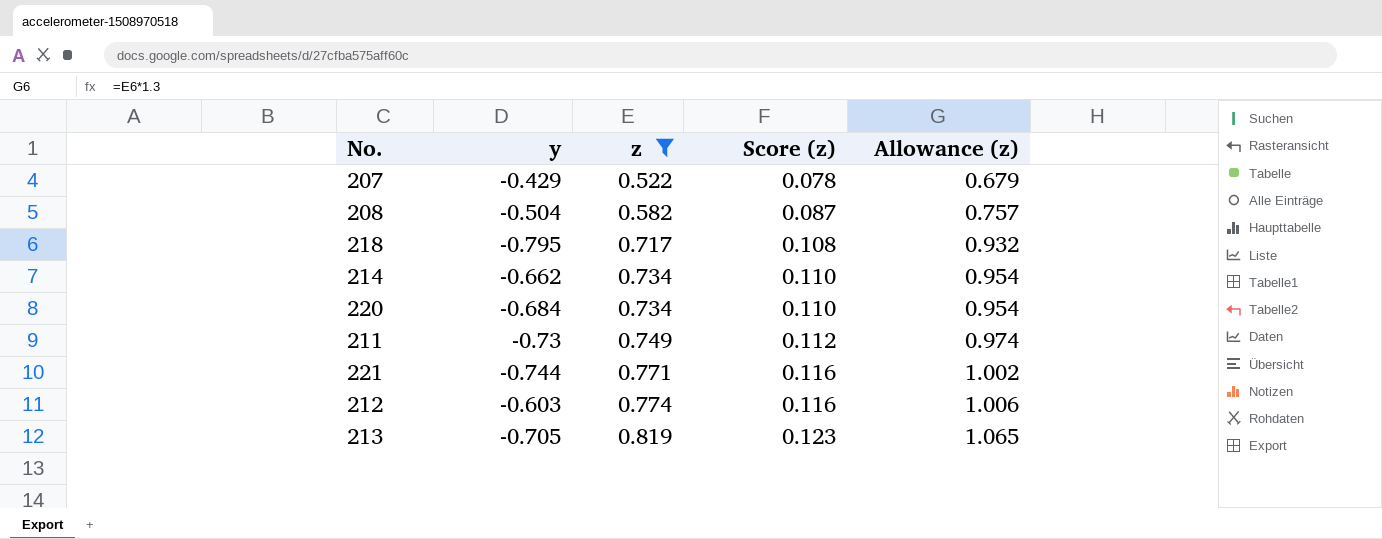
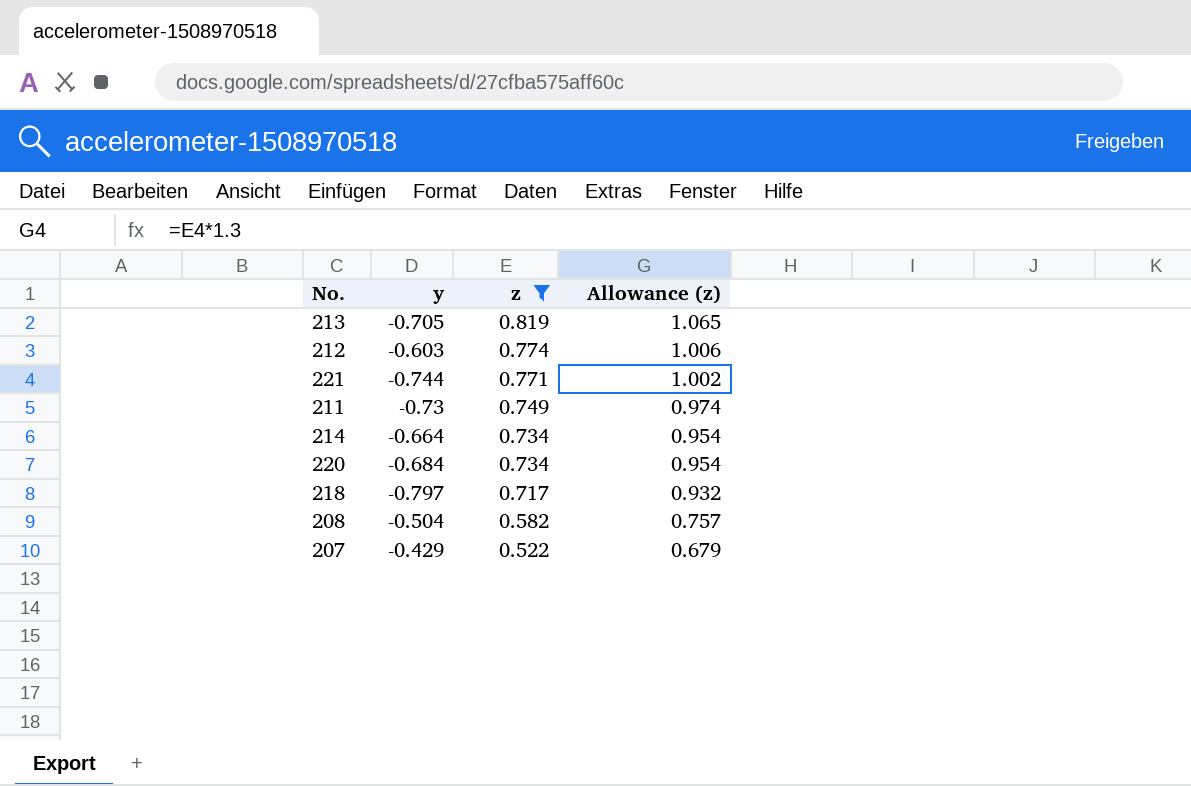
row order: z ascending -> z descending
column Score (z) | formula: [z] * 0.15 -> none
214 | y: -0.662 -> -0.664
218 | y: -0.795 -> -0.797

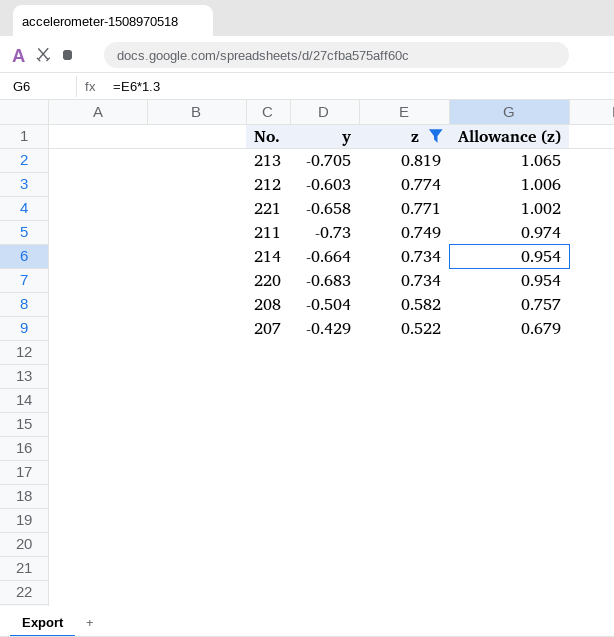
row 218: -0.797 | 0.717 | 0.932 -> none
221 | y: -0.744 -> -0.658
220 | y: -0.684 -> -0.683

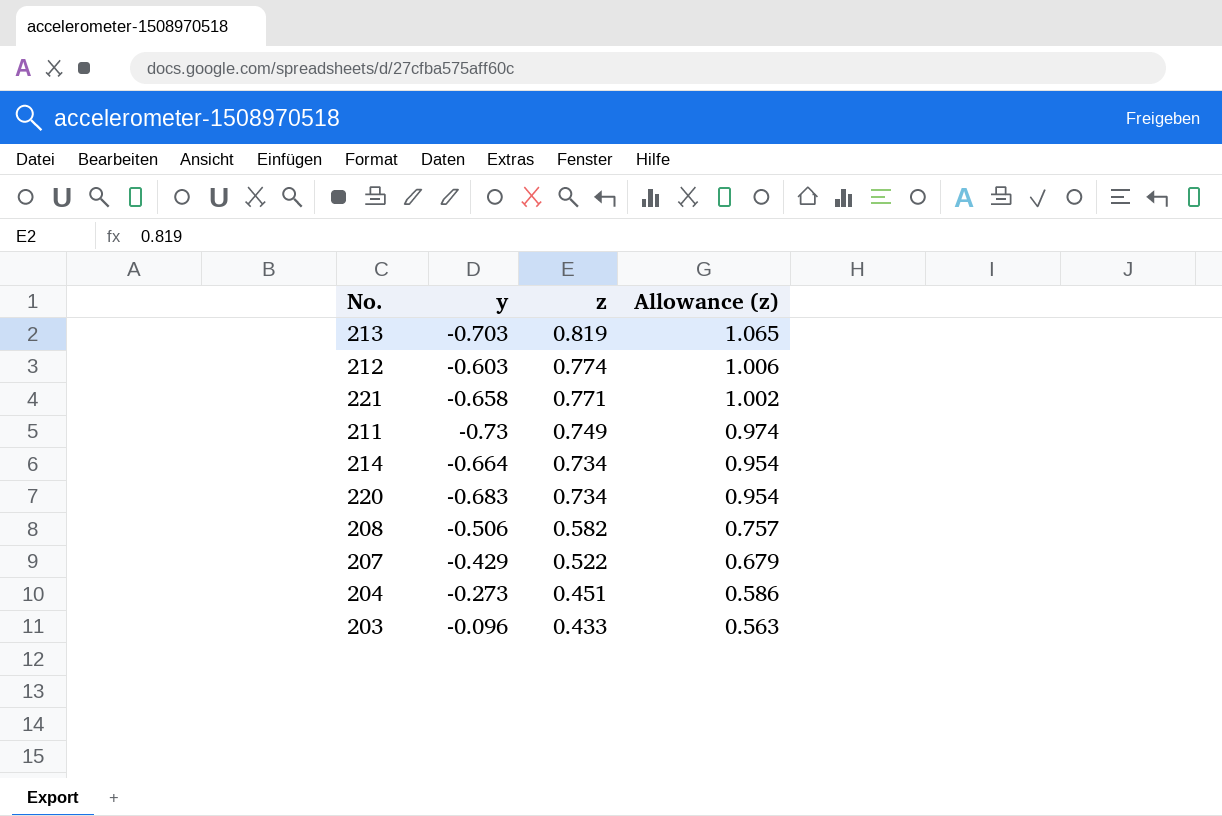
filter: z >= 0.522 -> none
213 | y: -0.705 -> -0.703
208 | y: -0.504 -> -0.506

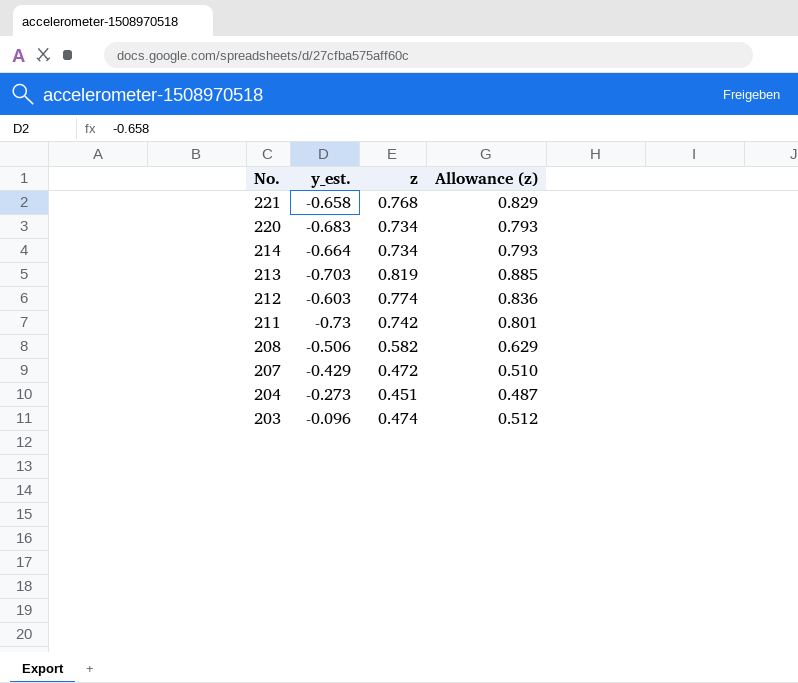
row order: z descending -> No. descending
column name: y -> y_est.
column Allowance (z) | formula: [z] * 1.3 -> [z] * 1.08
221 | z: 0.771 -> 0.768
211 | z: 0.749 -> 0.742
207 | z: 0.522 -> 0.472
203 | z: 0.433 -> 0.474

